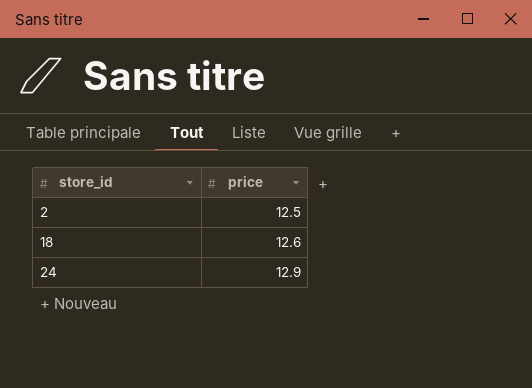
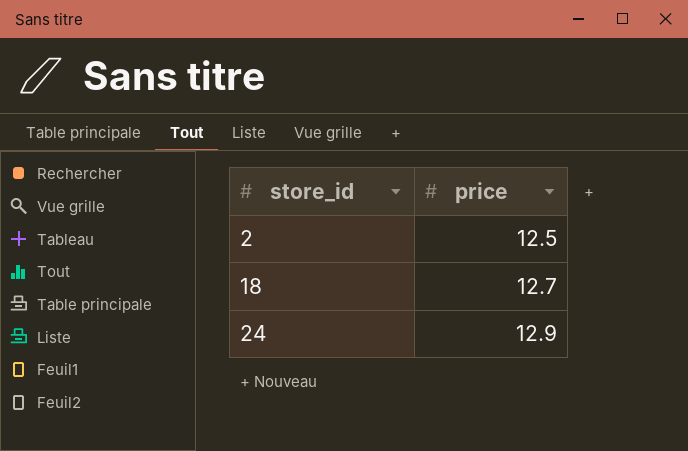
18 | price: 12.6 -> 12.7

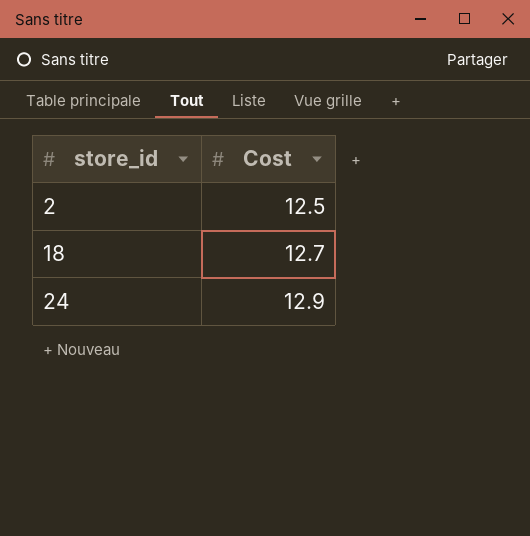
column name: price -> Cost

